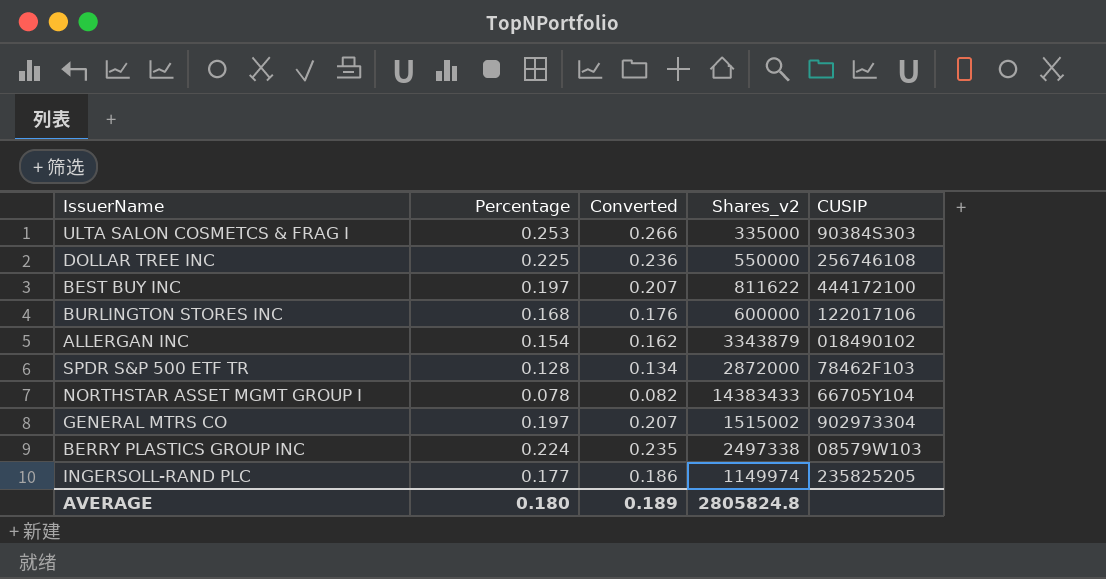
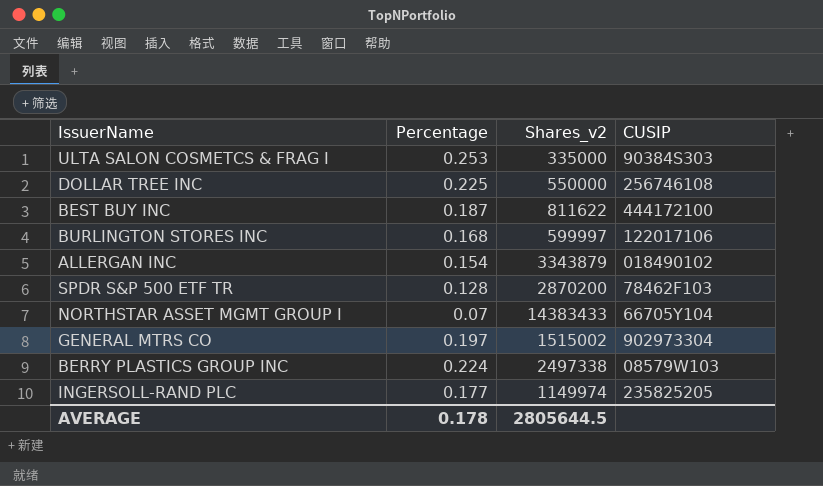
column Converted | formula: [Percentage] * 1.05 -> none
BEST BUY INC | Percentage: 0.197 -> 0.187
BURLINGTON STORES INC | Shares_v2: 600000 -> 599997
SPDR S&P 500 ETF TR | Shares_v2: 2872000 -> 2870200
NORTHSTAR ASSET MGMT GROUP I | Percentage: 0.078 -> 0.07
AVERAGE | Percentage: 0.180 -> 0.178
AVERAGE | Shares_v2: 2805824.8 -> 2805644.5

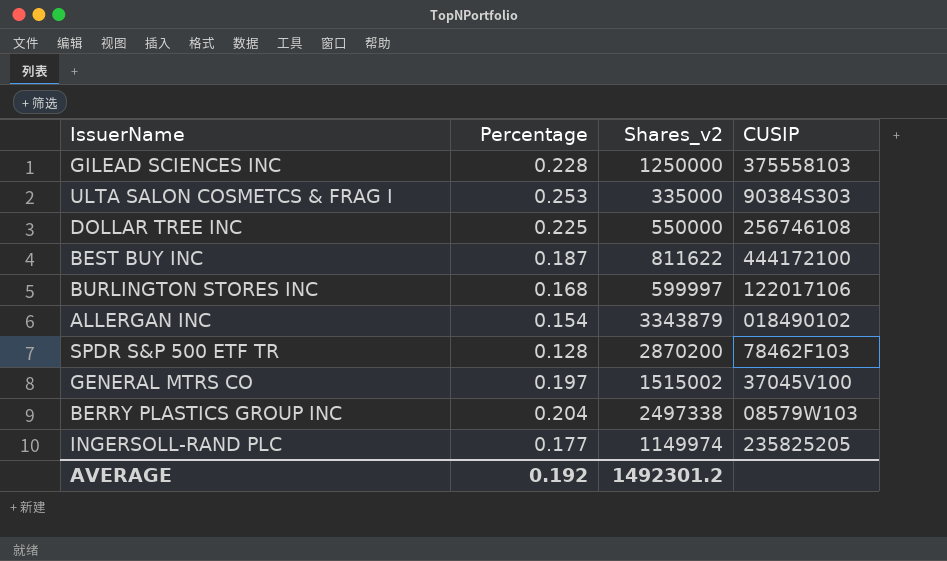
row NORTHSTAR ASSET MGMT GROUP I: 0.07 | 14383433 | 66705Y104 -> none
row GILEAD SCIENCES INC: none -> 0.228 | 1250000 | 375558103
GENERAL MTRS CO | CUSIP: 902973304 -> 37045V100
BERRY PLASTICS GROUP INC | Percentage: 0.224 -> 0.204
AVERAGE | Percentage: 0.178 -> 0.192
AVERAGE | Shares_v2: 2805644.5 -> 1492301.2

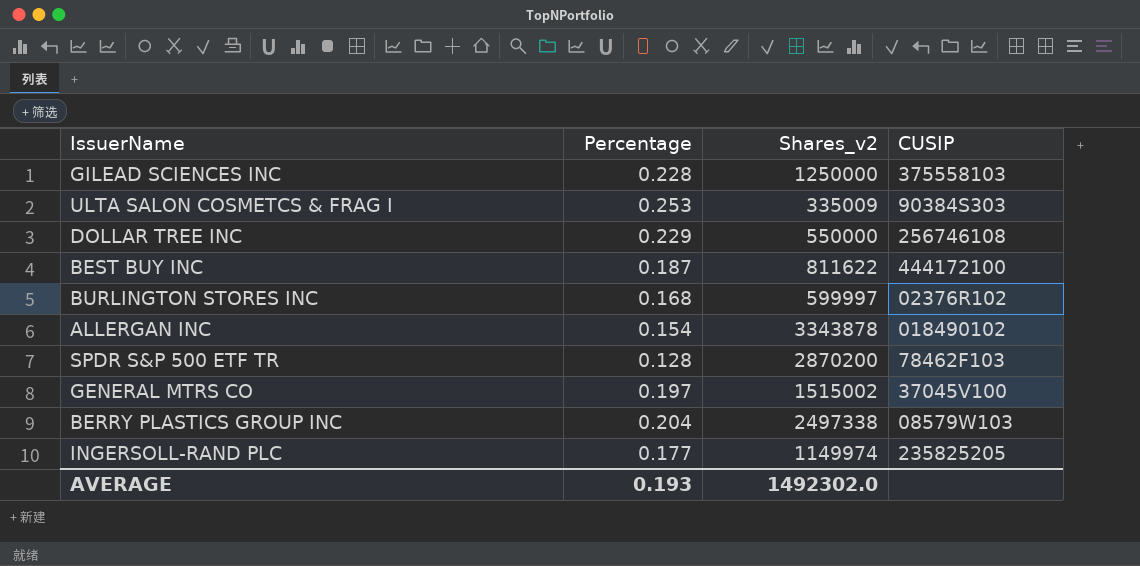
ULTA SALON COSMETCS & FRAG I | Shares_v2: 335000 -> 335009
DOLLAR TREE INC | Percentage: 0.225 -> 0.229
BURLINGTON STORES INC | CUSIP: 122017106 -> 02376R102
ALLERGAN INC | Shares_v2: 3343879 -> 3343878
AVERAGE | Percentage: 0.192 -> 0.193
AVERAGE | Shares_v2: 1492301.2 -> 1492302.0

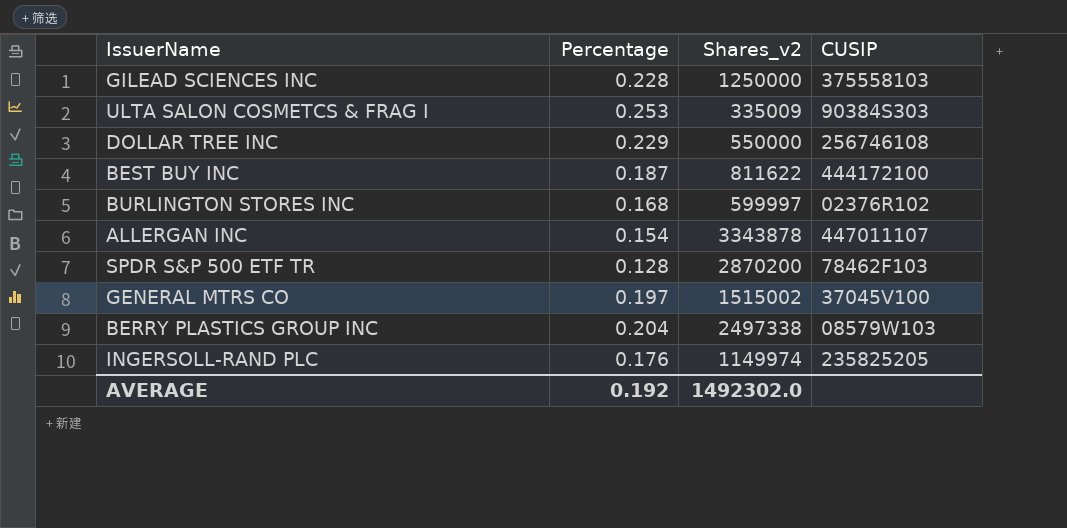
ALLERGAN INC | CUSIP: 018490102 -> 447011107
INGERSOLL-RAND PLC | Percentage: 0.177 -> 0.176
AVERAGE | Percentage: 0.193 -> 0.192

